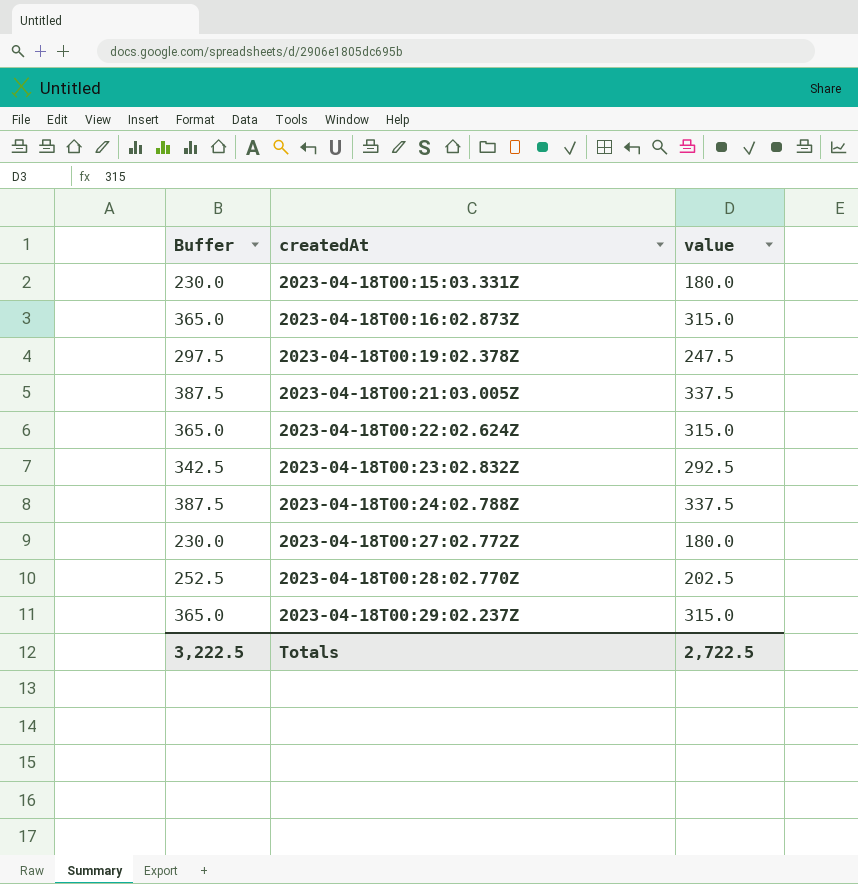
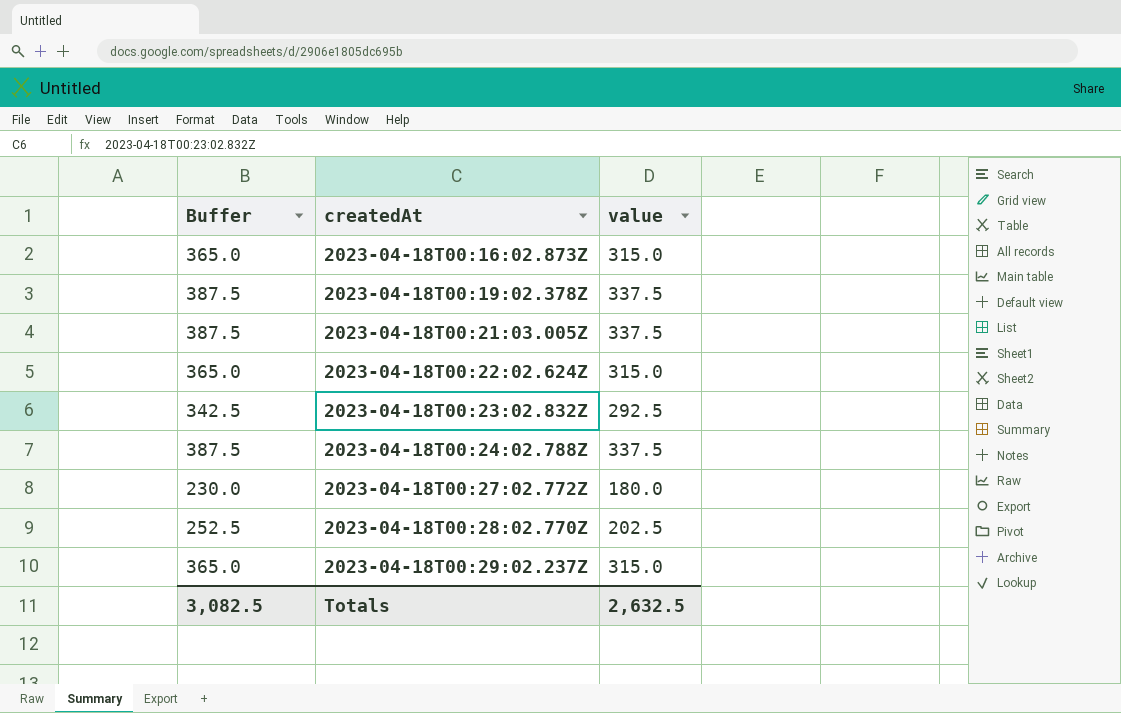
row 2023-04-18T00:15:03.331Z: 230.0 | 180.0 -> none
2023-04-18T00:19:02.378Z | Buffer: 297.5 -> 387.5
2023-04-18T00:19:02.378Z | value: 247.5 -> 337.5
Totals | Buffer: 3,222.5 -> 3,082.5
Totals | value: 2,722.5 -> 2,632.5

